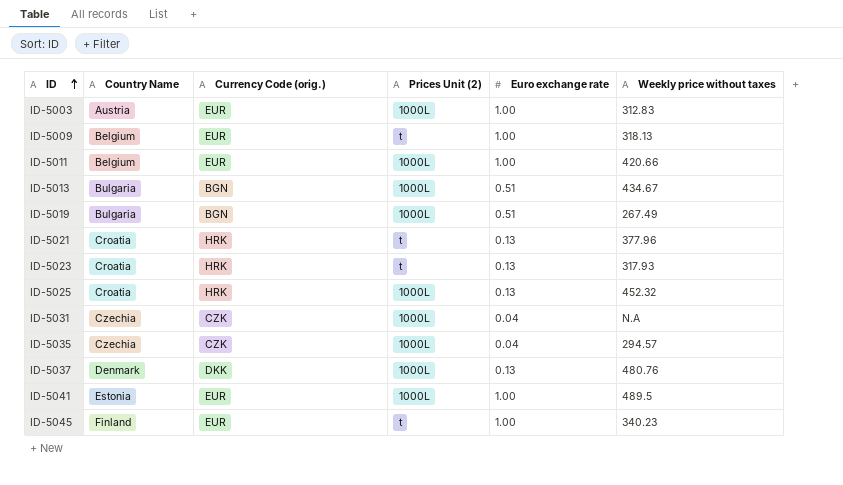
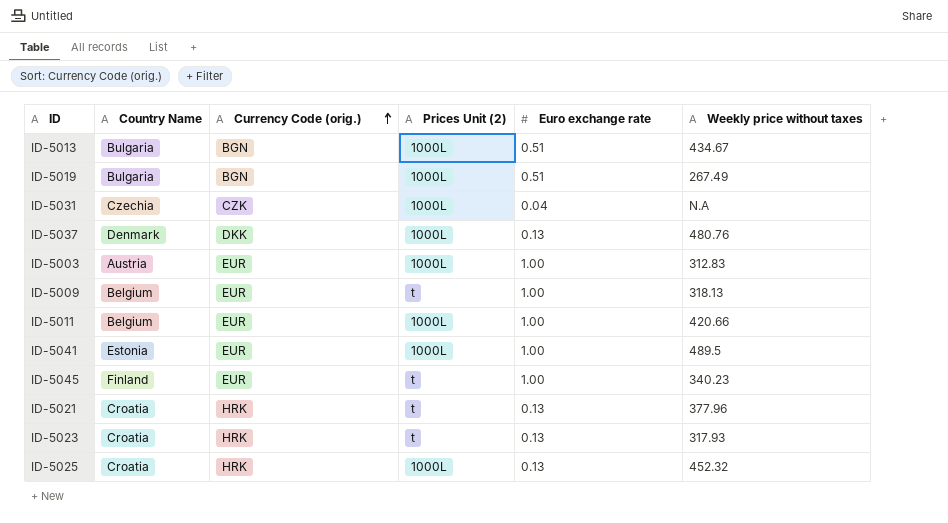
row order: ID ascending -> Currency Code (orig.) ascending
row ID-5035: Czechia | CZK | 1000L | 0.04 | 294.57 -> none

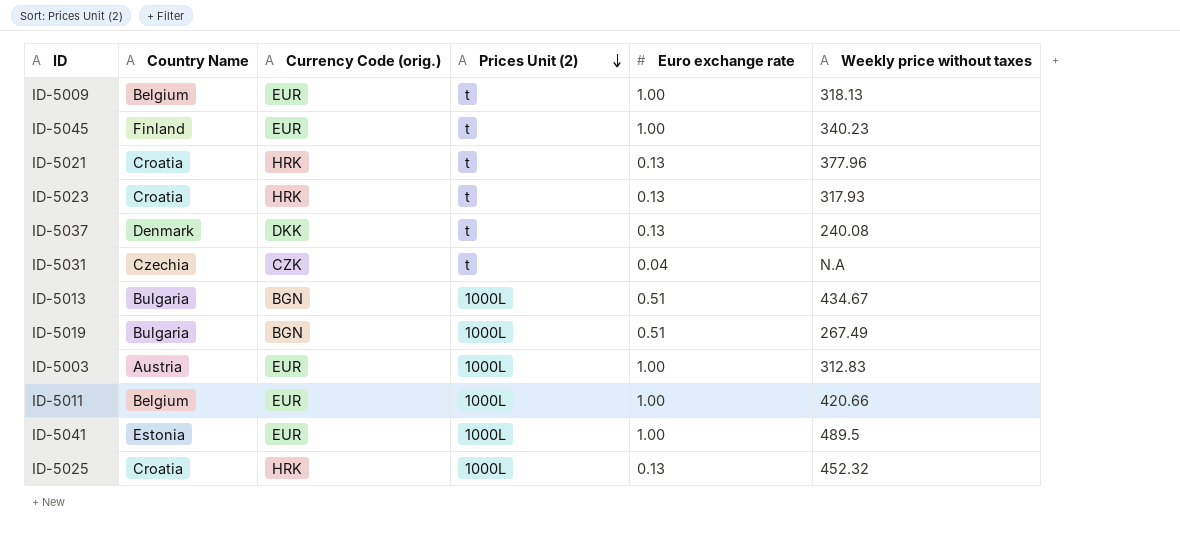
row order: Currency Code (orig.) ascending -> Prices Unit (2) descending
ID-5037 | Prices Unit (2): 1000L -> t
ID-5037 | Weekly price without taxes: 480.76 -> 240.08
ID-5031 | Prices Unit (2): 1000L -> t

